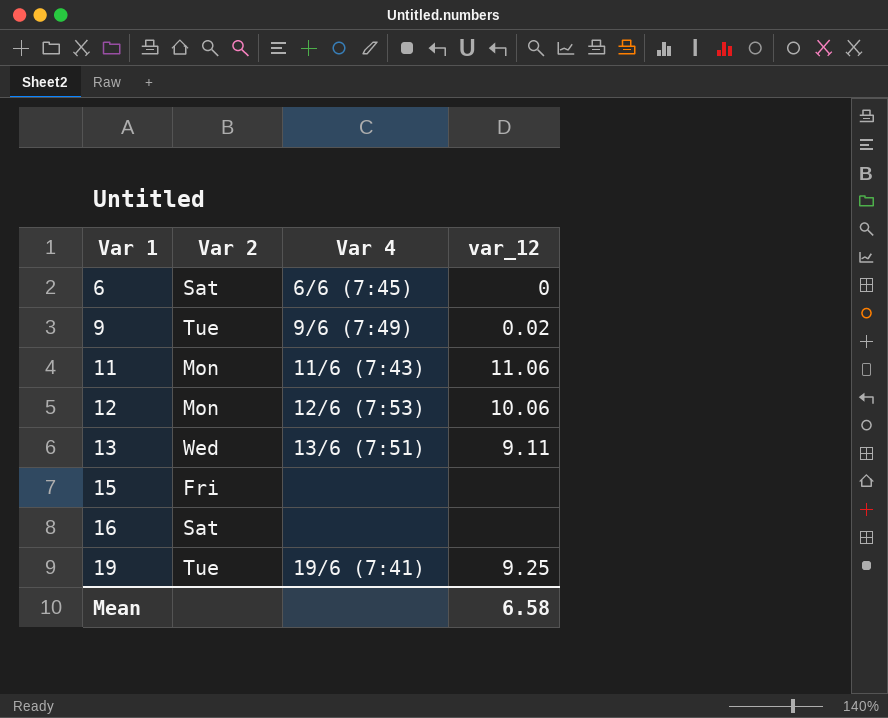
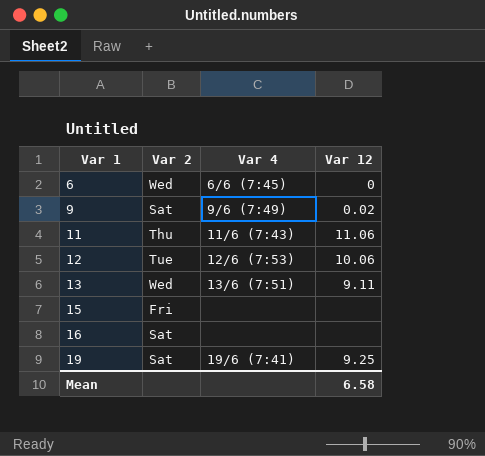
column name: var_12 -> Var 12
6 | Var 2: Sat -> Wed
9 | Var 2: Tue -> Sat
11 | Var 2: Mon -> Thu
12 | Var 2: Mon -> Tue
19 | Var 2: Tue -> Sat

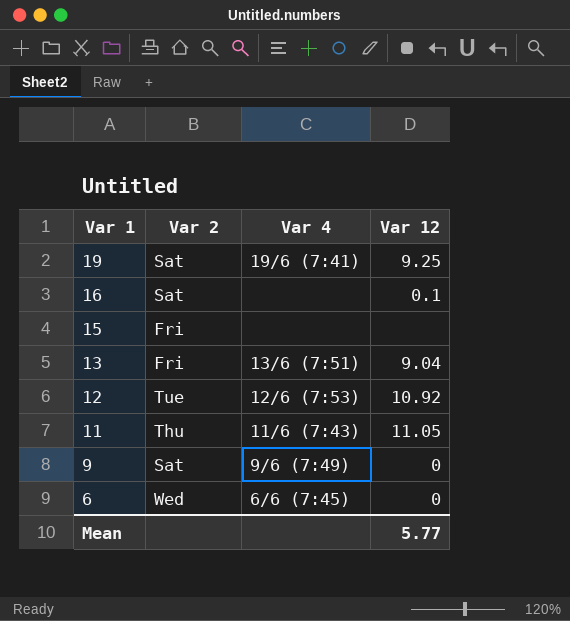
row order: Var 1 ascending -> Var 1 descending
16 | Var 12: none -> 0.1
13 | Var 2: Wed -> Fri
13 | Var 12: 9.11 -> 9.04
12 | Var 12: 10.06 -> 10.92
11 | Var 12: 11.06 -> 11.05
9 | Var 12: 0.02 -> 0
Mean | Var 12: 6.58 -> 5.77

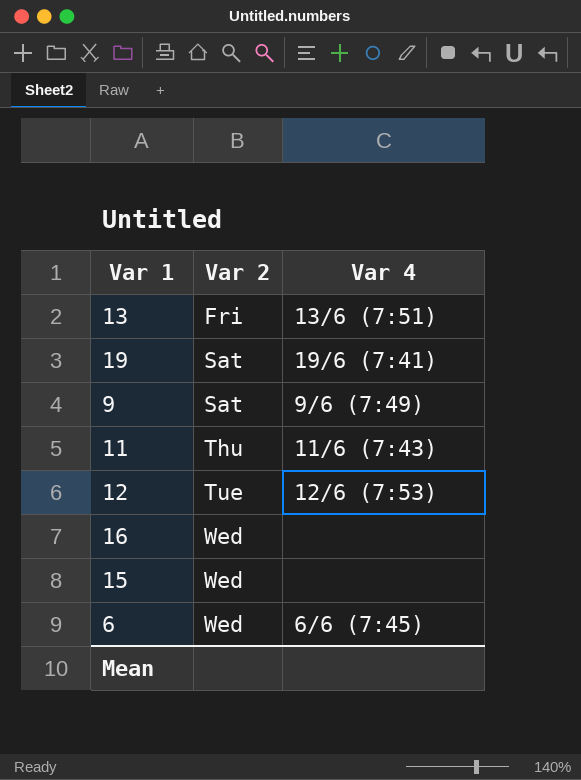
row order: Var 1 descending -> Var 2 ascending
column Var 12 | position: 4 -> none
16 | Var 2: Sat -> Wed
15 | Var 2: Fri -> Wed

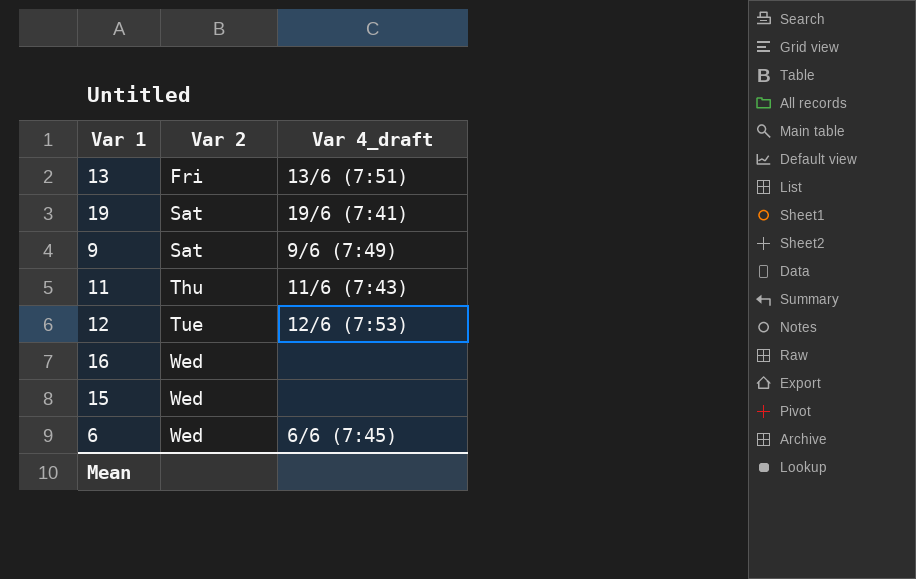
column name: Var 4 -> Var 4_draft

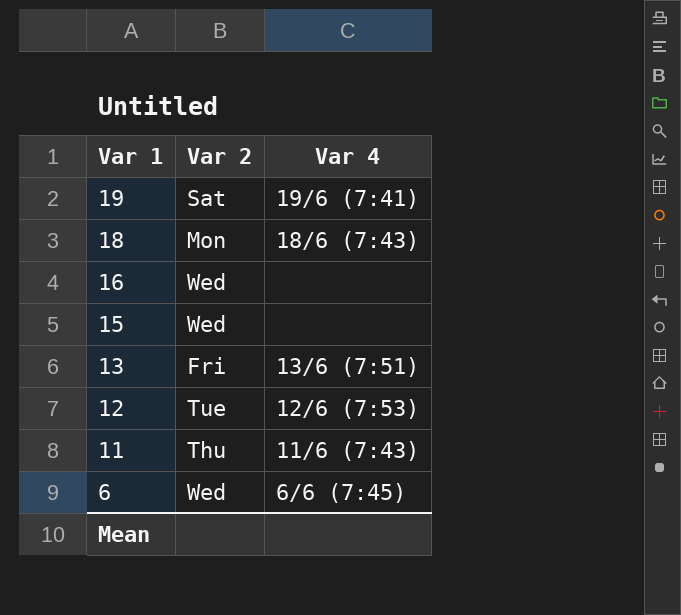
row order: Var 2 ascending -> Var 1 descending
column name: Var 4_draft -> Var 4
row 9: Sat | 9/6 (7:49) -> none
row 18: none -> Mon | 18/6 (7:43)

